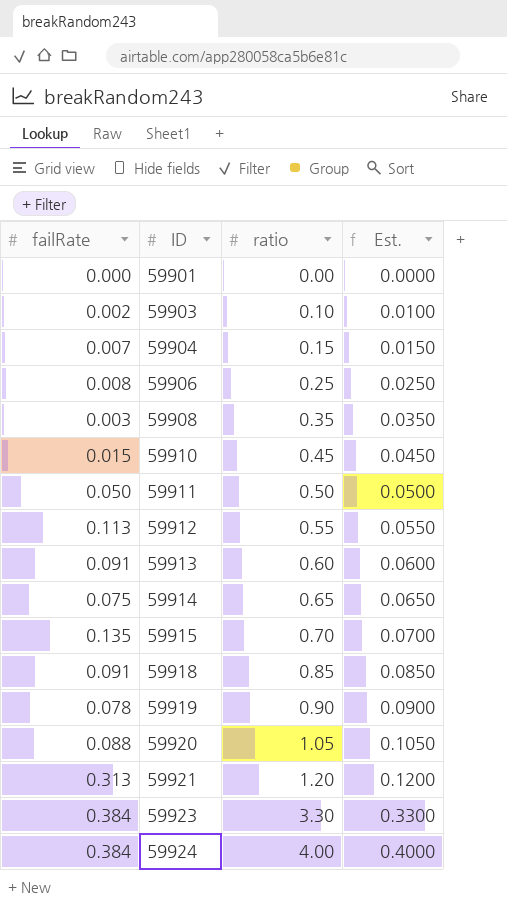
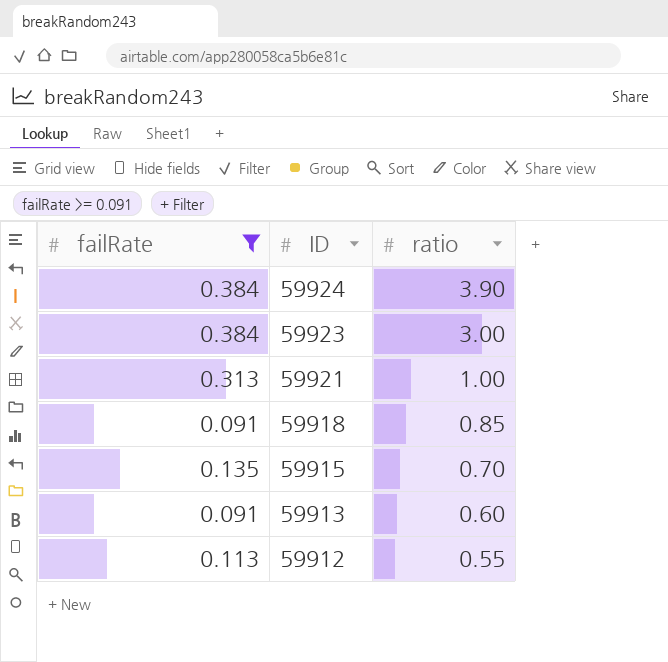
filter: none -> failRate >= 0.091
row order: ID ascending -> ID descending
column Est. | formula: [ratio] * 0.1 -> none
59924 | ratio: 4.00 -> 3.90
59923 | ratio: 3.30 -> 3.00
59921 | ratio: 1.20 -> 1.00

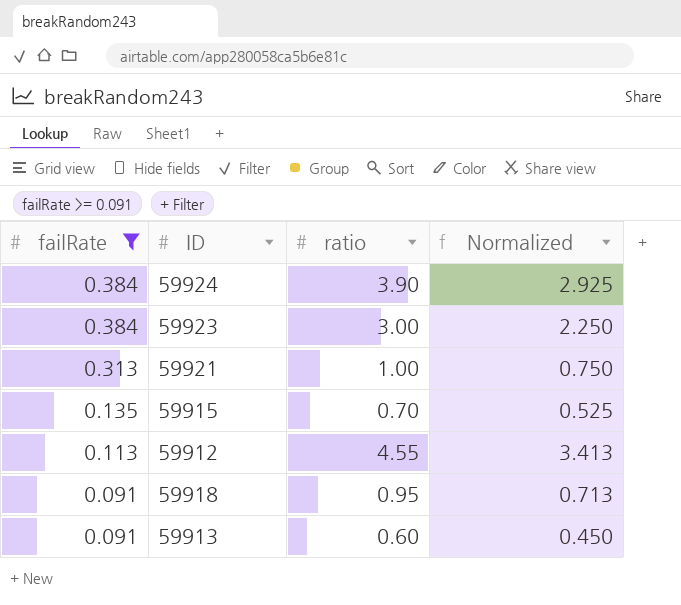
row order: ID descending -> failRate descending
column Normalized | formula: none -> [ratio] * 0.75
59912 | ratio: 0.55 -> 4.55
59918 | ratio: 0.85 -> 0.95

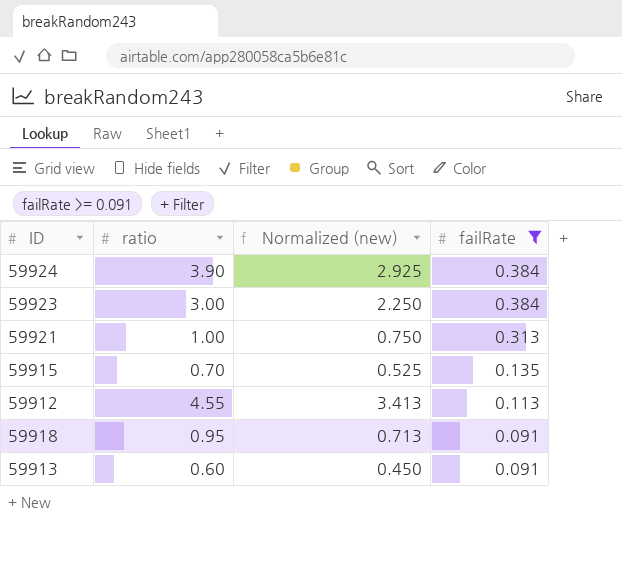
column name: Normalized -> Normalized (new)
column failRate | position: 1 -> 4

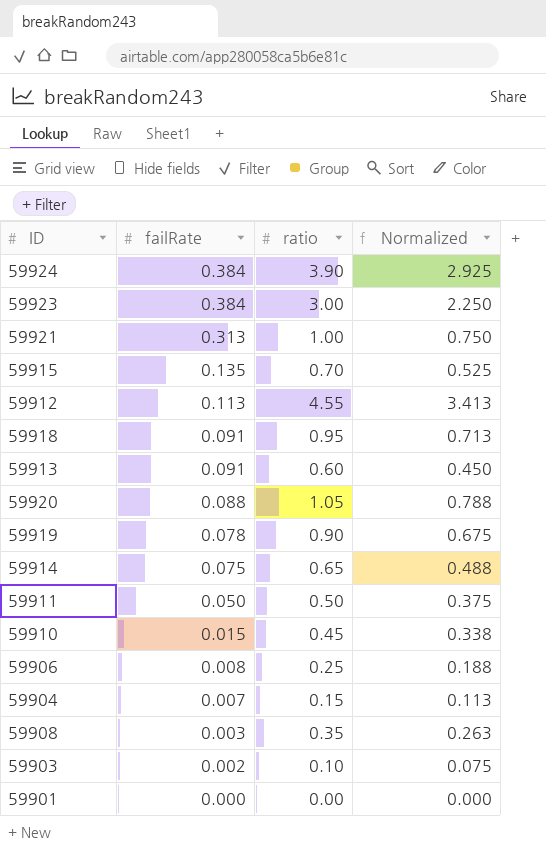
filter: failRate >= 0.091 -> none
column failRate | position: 4 -> 2
column name: Normalized (new) -> Normalized

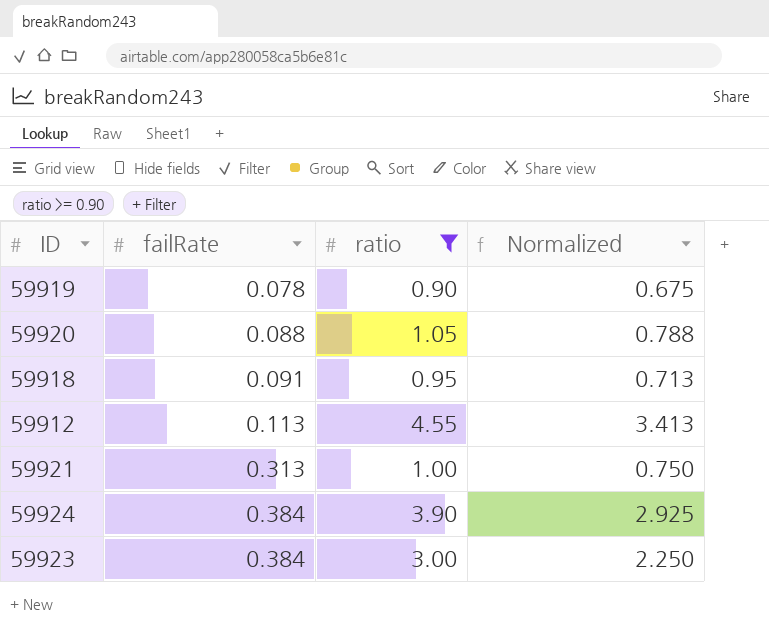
filter: none -> ratio >= 0.90
row order: failRate descending -> failRate ascending

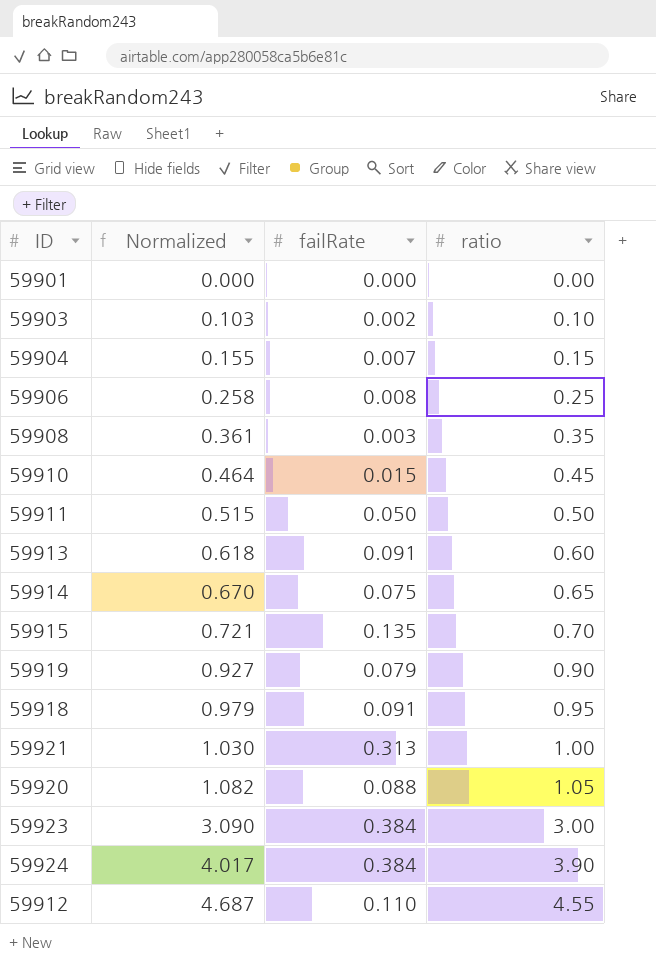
filter: ratio >= 0.90 -> none
row order: failRate ascending -> Normalized ascending
column Normalized | formula: [ratio] * 0.75 -> [ratio] * 1.03
column Normalized | position: 4 -> 2
59919 | failRate: 0.078 -> 0.079
59912 | failRate: 0.113 -> 0.110

